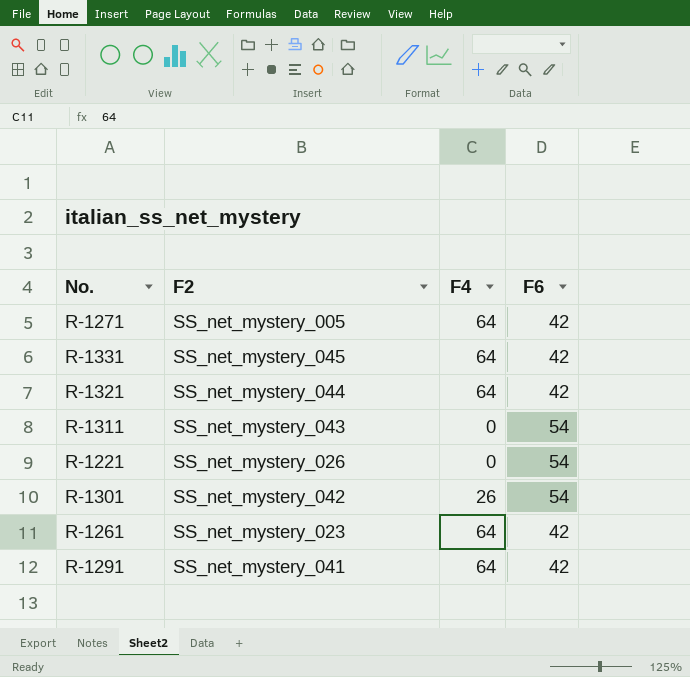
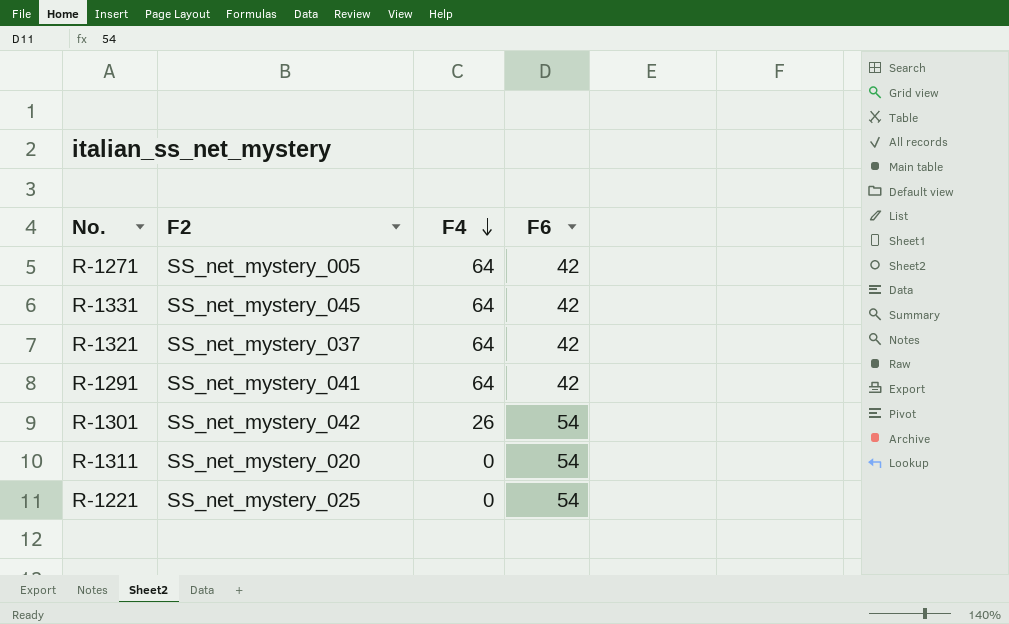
row order: none -> F4 descending
row R-1261: SS_net_mystery_023 | 64 | 42 -> none
R-1321 | F2: SS_net_mystery_044 -> SS_net_mystery_037
R-1311 | F2: SS_net_mystery_043 -> SS_net_mystery_020
R-1221 | F2: SS_net_mystery_026 -> SS_net_mystery_025

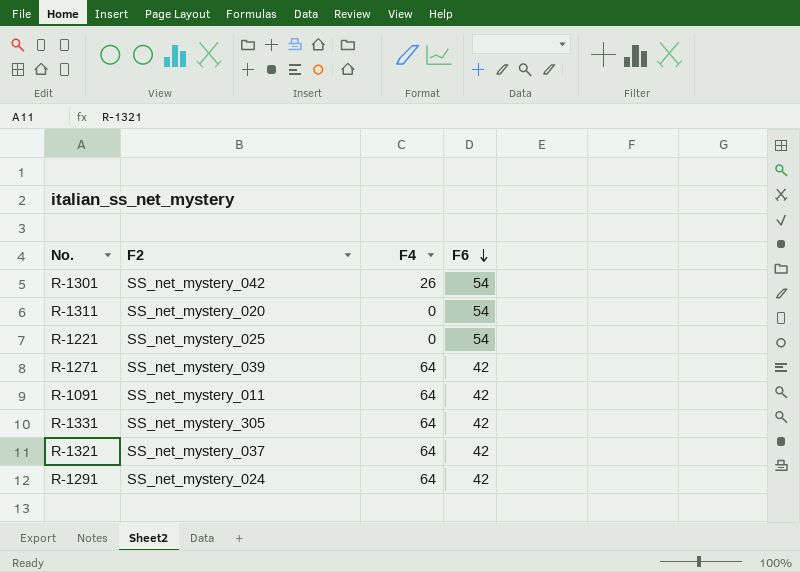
row order: F4 descending -> F6 descending
R-1271 | F2: SS_net_mystery_005 -> SS_net_mystery_039
row R-1091: none -> SS_net_mystery_011 | 64 | 42
R-1331 | F2: SS_net_mystery_045 -> SS_net_mystery_305
R-1291 | F2: SS_net_mystery_041 -> SS_net_mystery_024

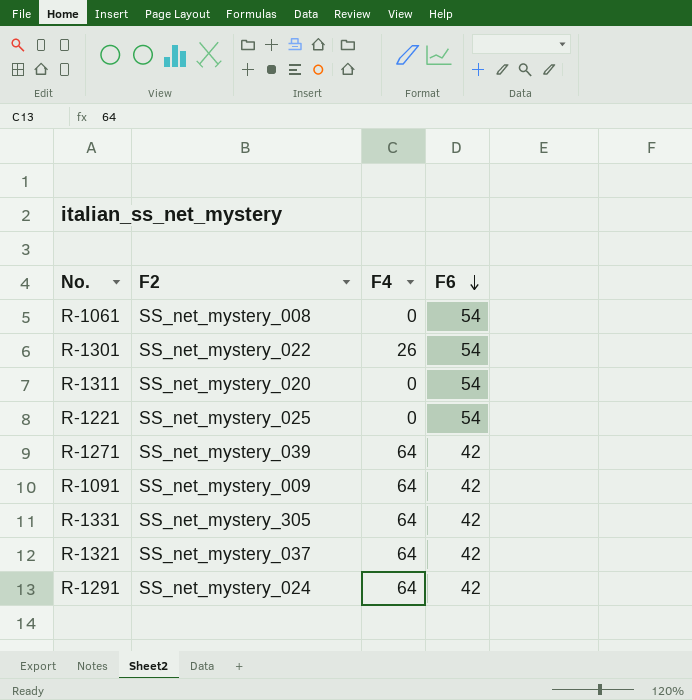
row R-1061: none -> SS_net_mystery_008 | 0 | 54
R-1301 | F2: SS_net_mystery_042 -> SS_net_mystery_022
R-1091 | F2: SS_net_mystery_011 -> SS_net_mystery_009

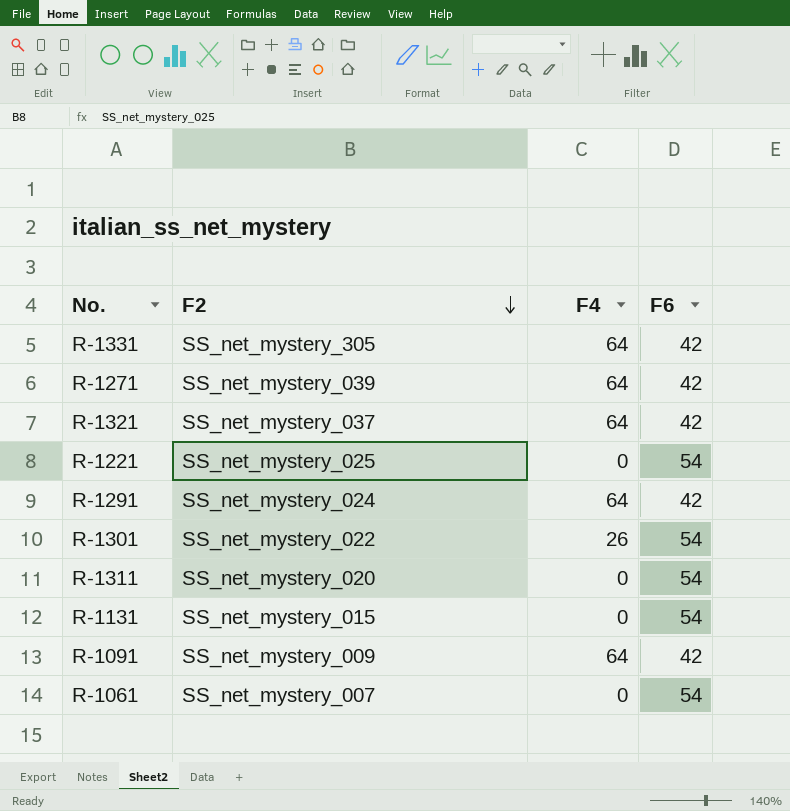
row order: F6 descending -> F2 descending
row R-1131: none -> SS_net_mystery_015 | 0 | 54
R-1061 | F2: SS_net_mystery_008 -> SS_net_mystery_007

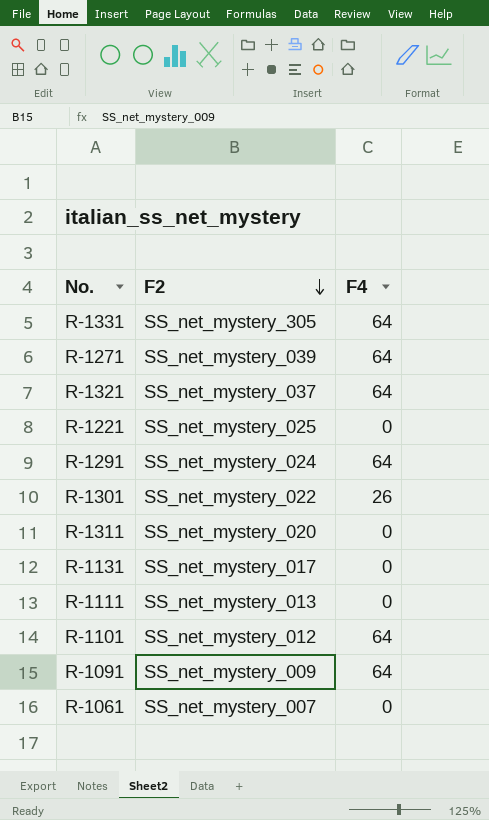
column F6 | position: 4 -> none
R-1131 | F2: SS_net_mystery_015 -> SS_net_mystery_017
row R-1111: none -> SS_net_mystery_013 | 0
row R-1101: none -> SS_net_mystery_012 | 64

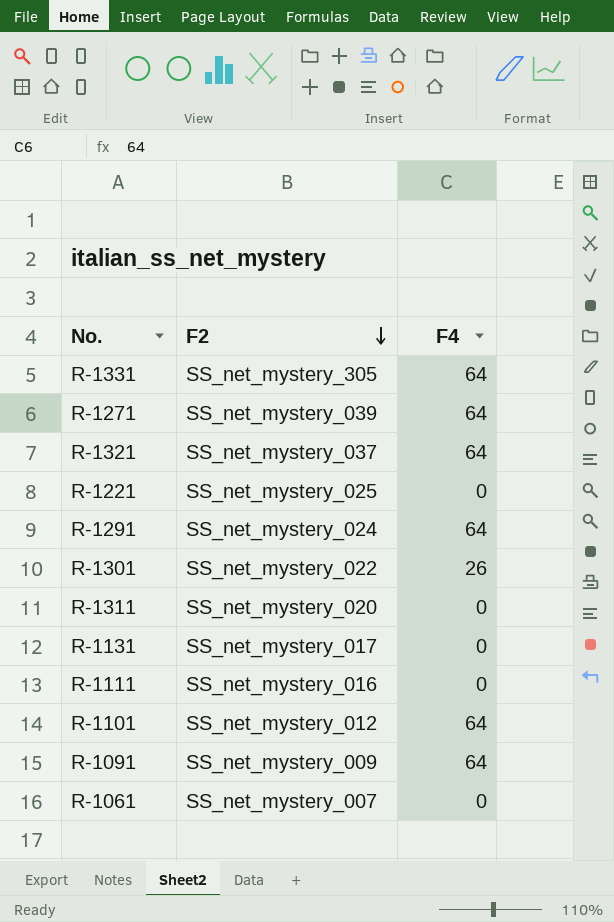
R-1111 | F2: SS_net_mystery_013 -> SS_net_mystery_016

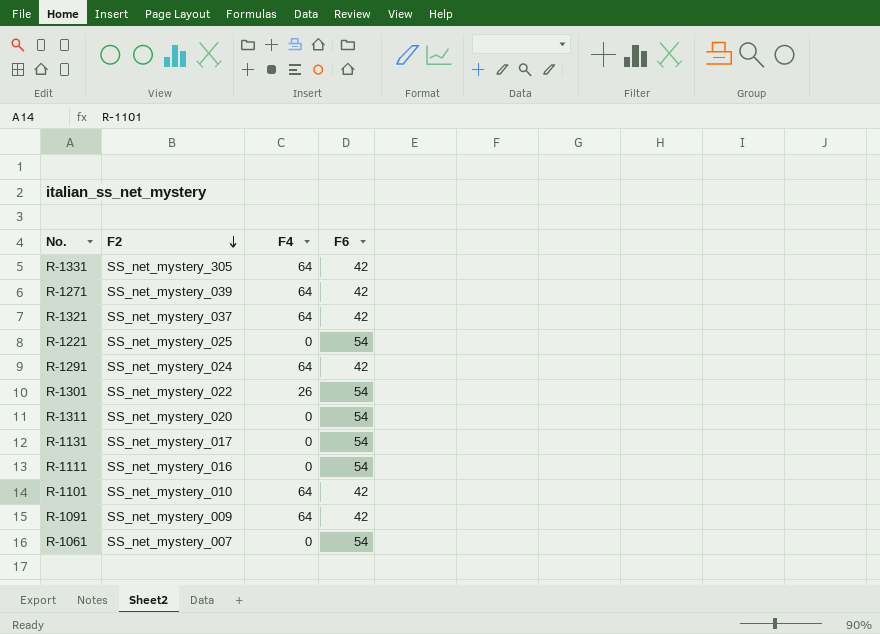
column F6 | position: none -> 4
R-1101 | F2: SS_net_mystery_012 -> SS_net_mystery_010

